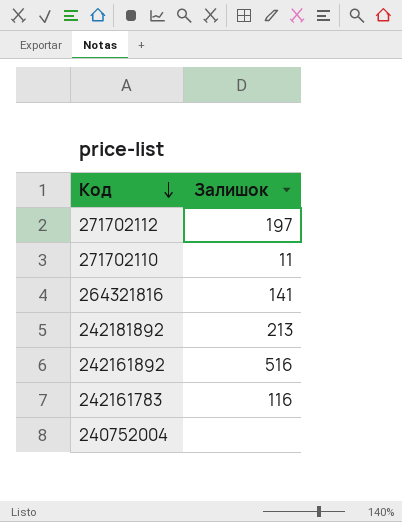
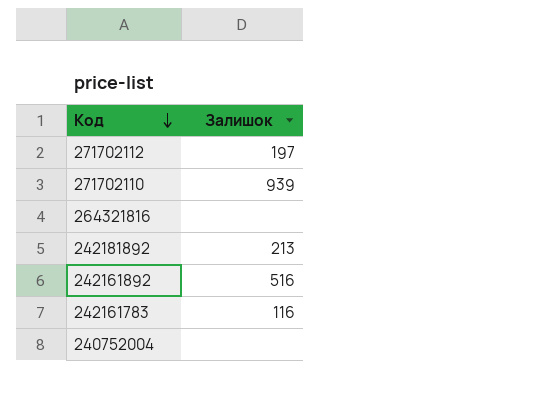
271702110 | Залишок: 11 -> 939
264321816 | Залишок: 141 -> none

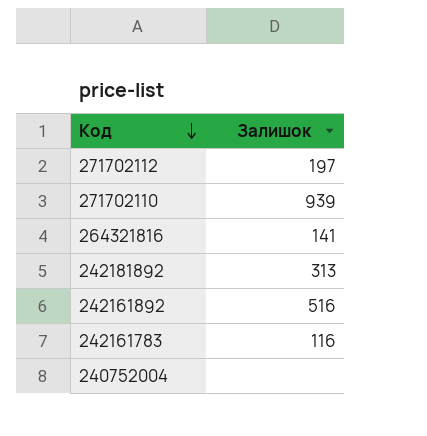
264321816 | Залишок: none -> 141
242181892 | Залишок: 213 -> 313

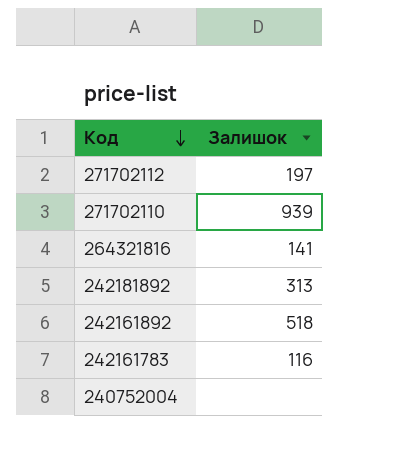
242161892 | Залишок: 516 -> 518

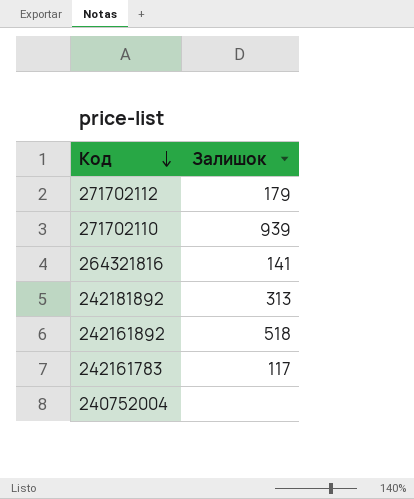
271702112 | Залишок: 197 -> 179
242161783 | Залишок: 116 -> 117

